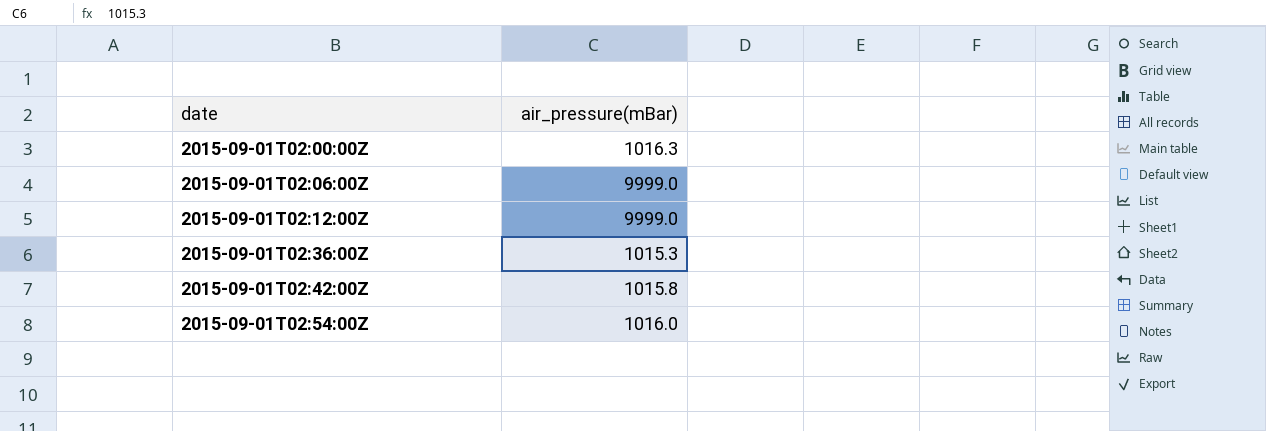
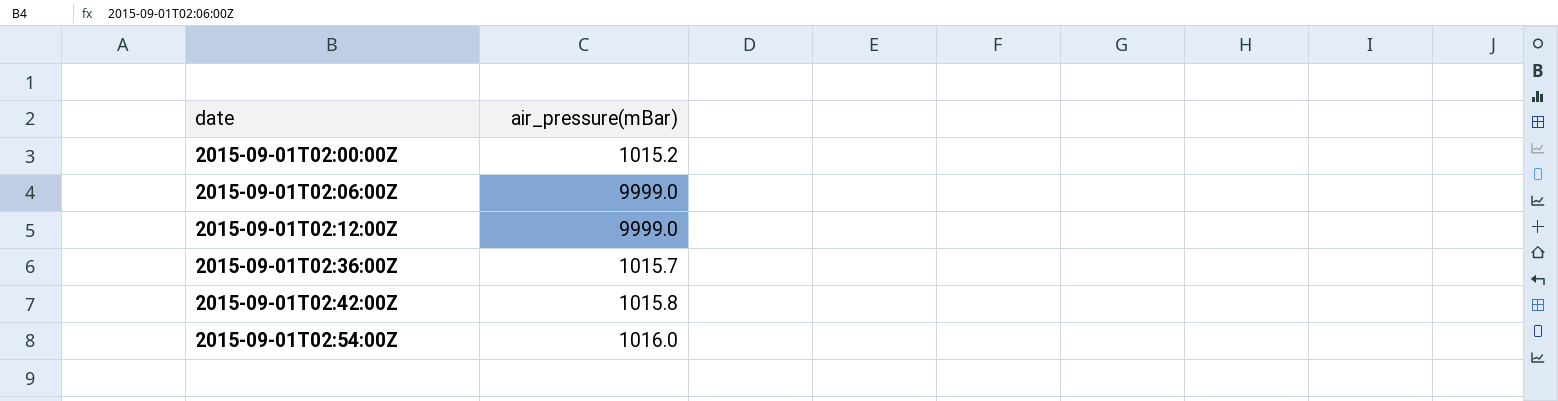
2015-09-01T02:00:00Z | air_pressure(mBar): 1016.3 -> 1015.2
2015-09-01T02:36:00Z | air_pressure(mBar): 1015.3 -> 1015.7

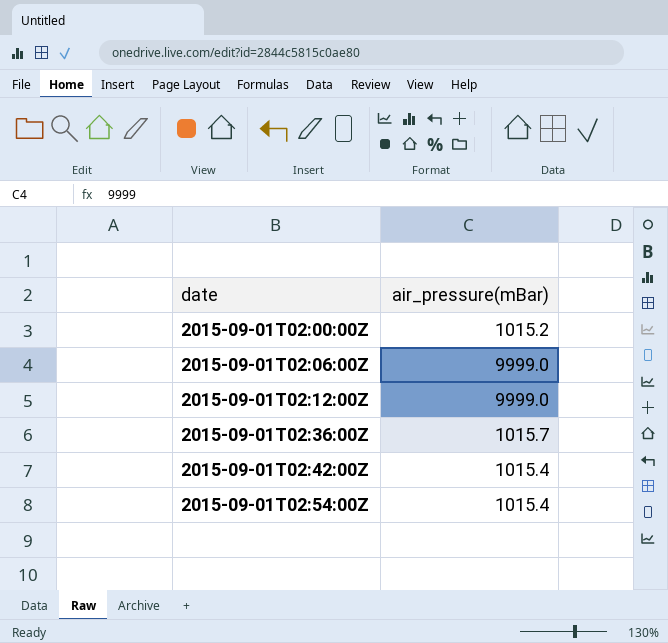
2015-09-01T02:42:00Z | air_pressure(mBar): 1015.8 -> 1015.4
2015-09-01T02:54:00Z | air_pressure(mBar): 1016.0 -> 1015.4

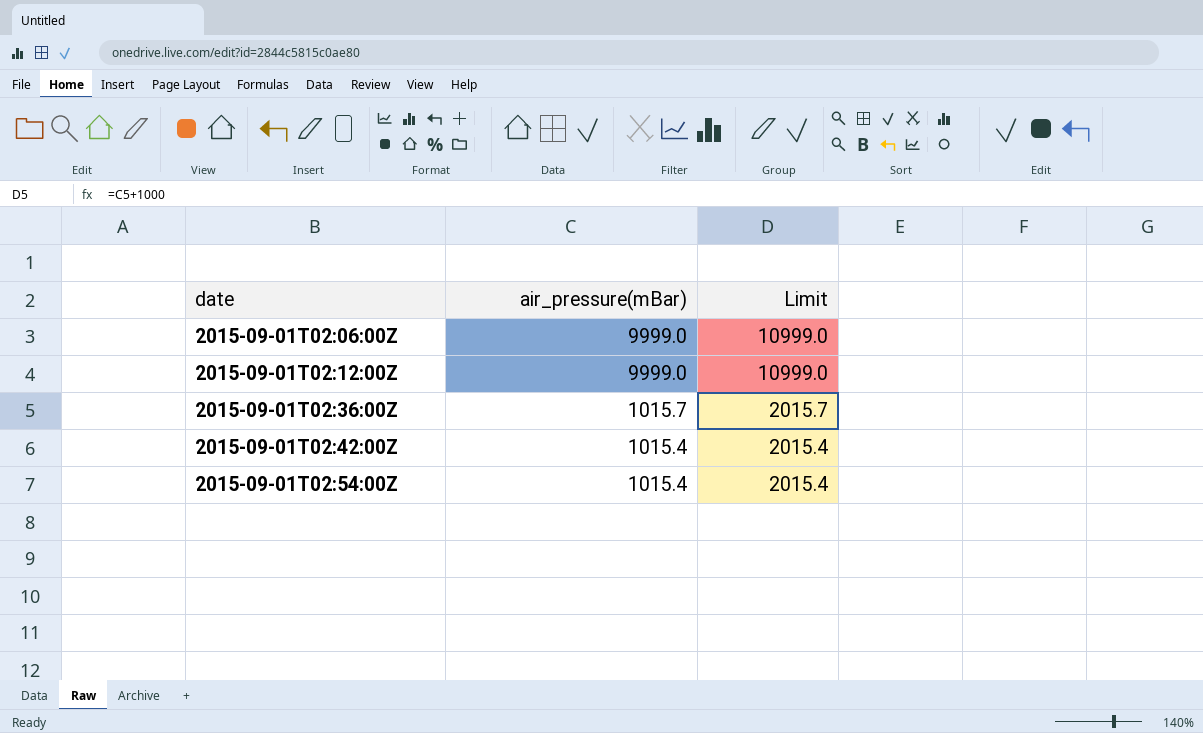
column Limit | formula: none -> [air_pressure(mBar)] + 1000
row 2015-09-01T02:00:00Z: 1015.2 -> none

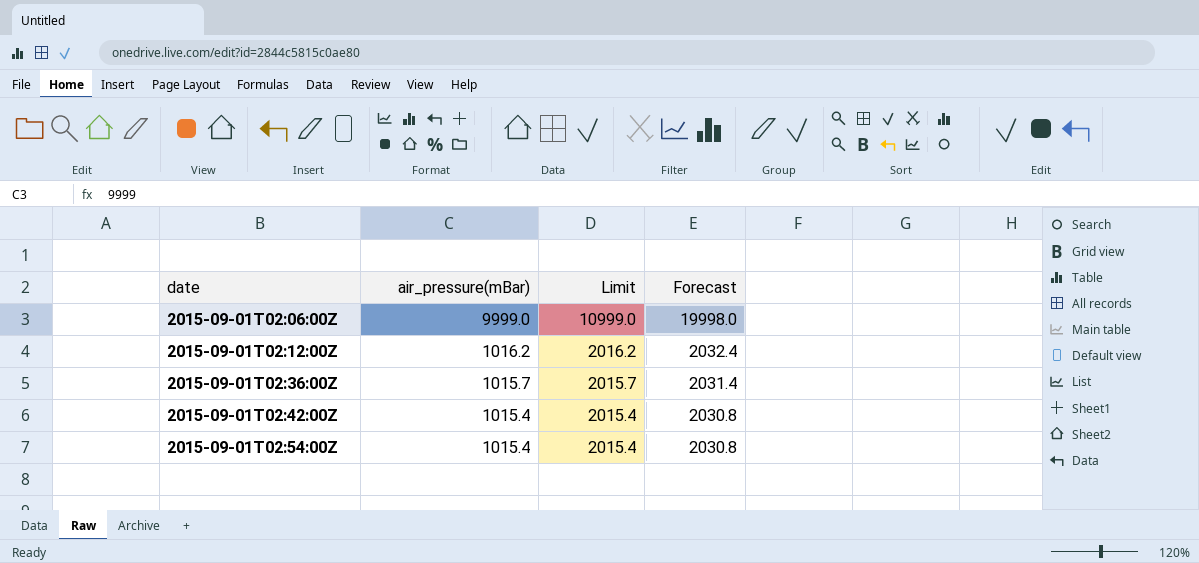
column Forecast | formula: none -> [air_pressure(mBar)] * 2
2015-09-01T02:12:00Z | air_pressure(mBar): 9999.0 -> 1016.2
2015-09-01T02:12:00Z | Limit: 10999.0 -> 2016.2

